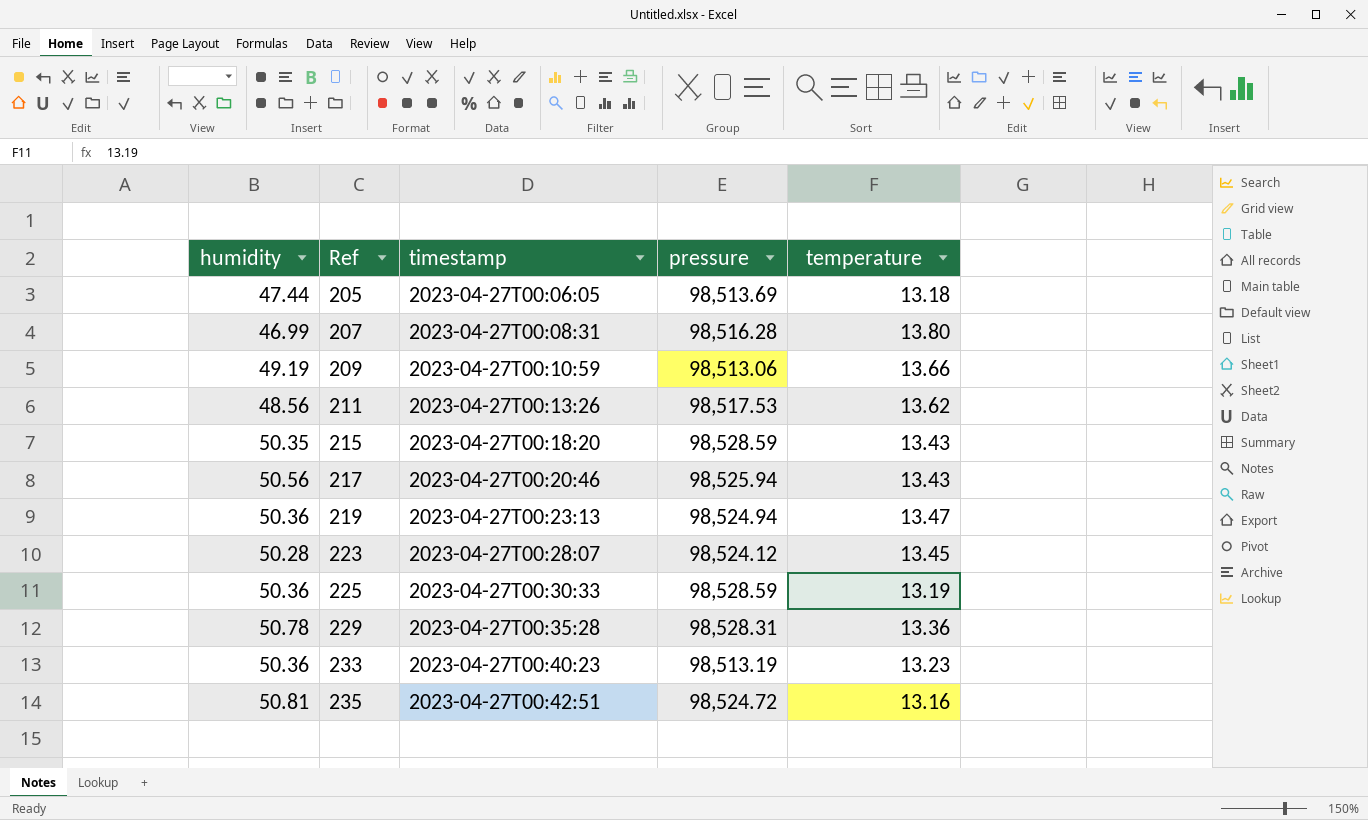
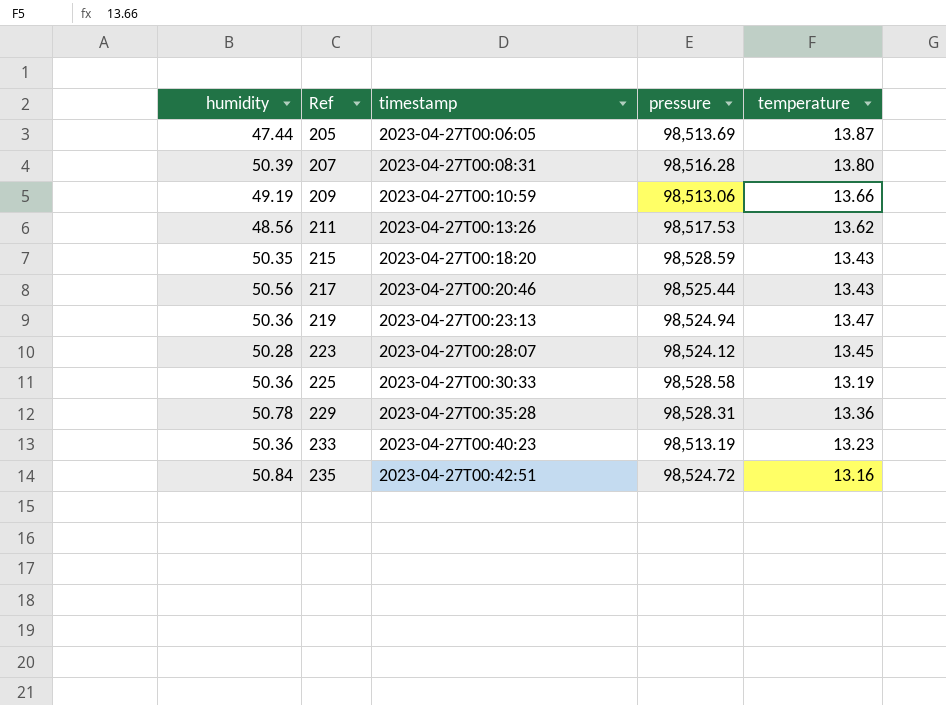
205 | temperature: 13.18 -> 13.87
207 | humidity: 46.99 -> 50.39
217 | pressure: 98,525.94 -> 98,525.44
225 | pressure: 98,528.59 -> 98,528.58
235 | humidity: 50.81 -> 50.84

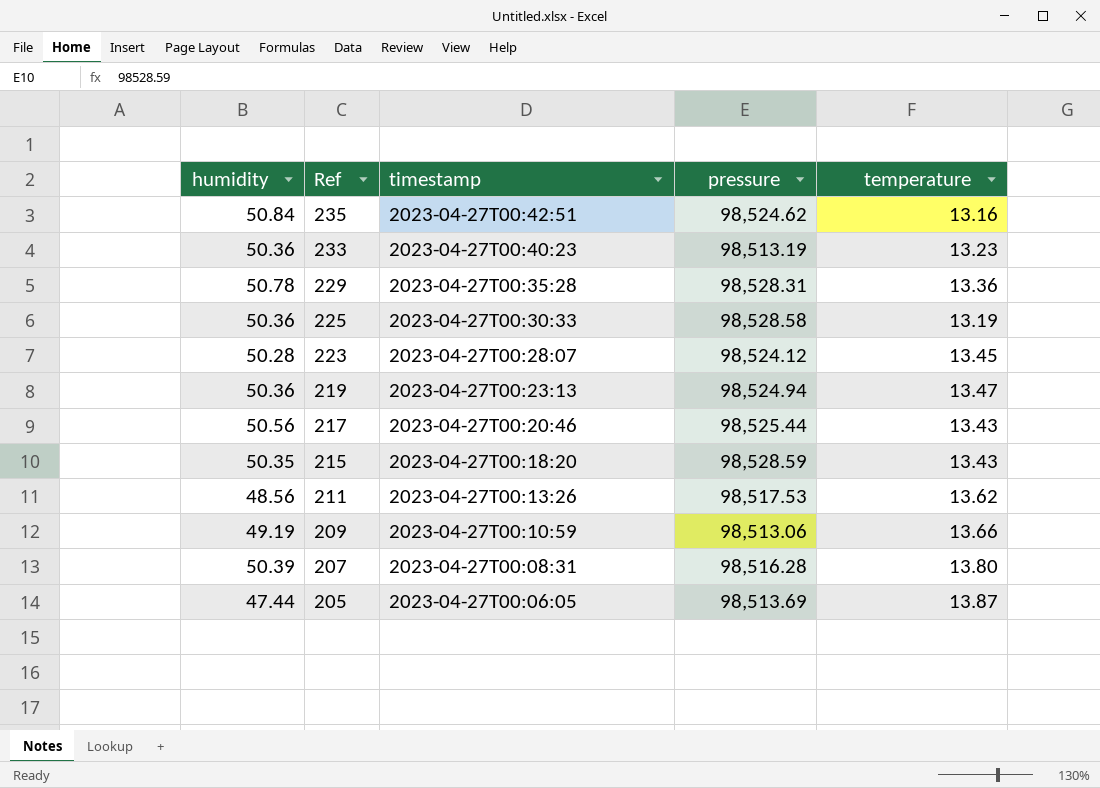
row order: Ref ascending -> Ref descending
235 | pressure: 98,524.72 -> 98,524.62

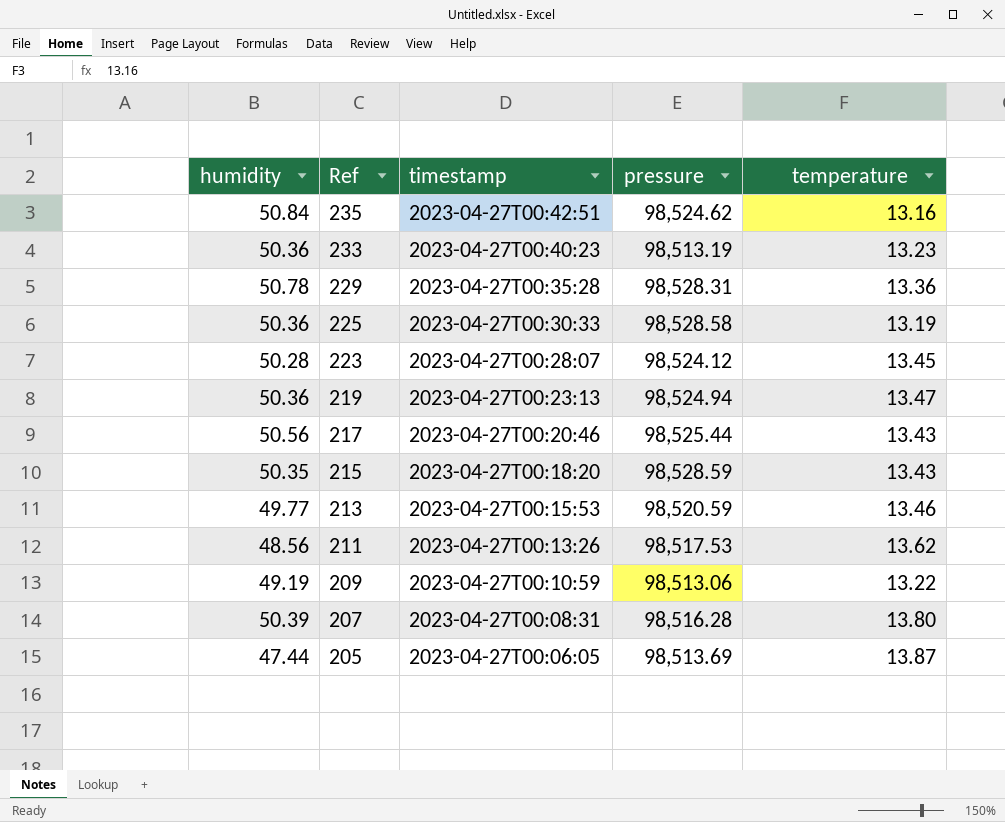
row 213: none -> 49.77 | 2023-04-27T00:15:53 | 98,520.59 | 13.46
209 | temperature: 13.66 -> 13.22

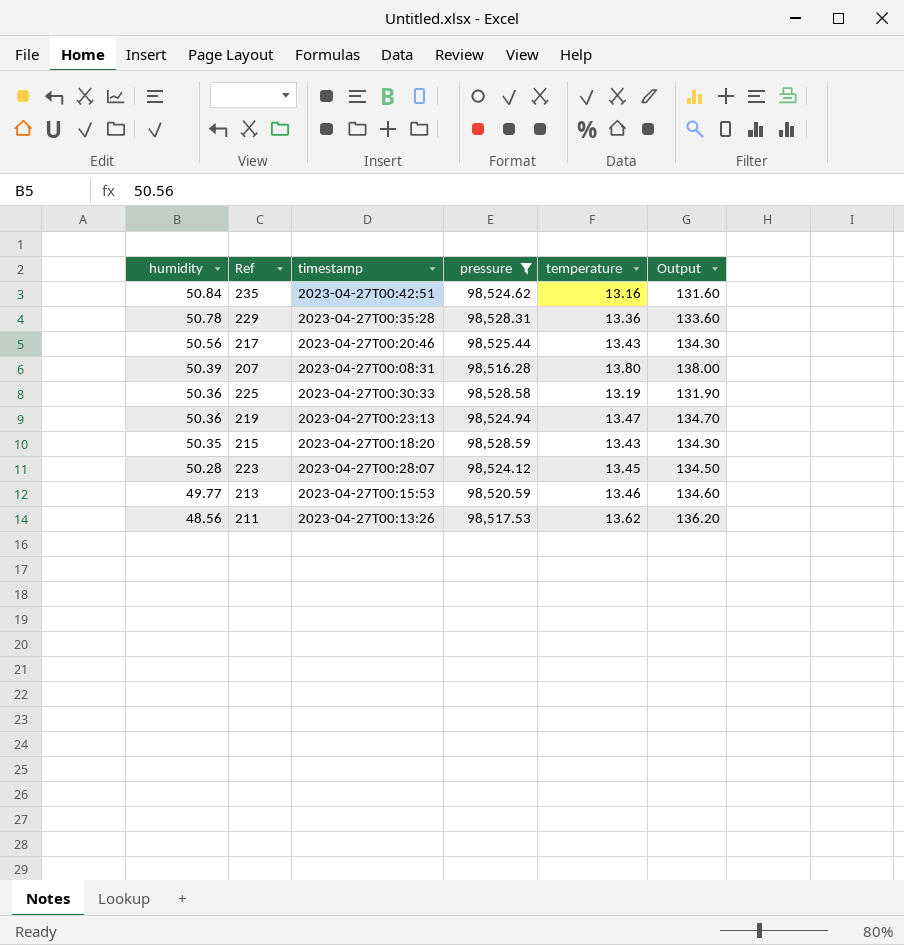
filter: none -> pressure >= 98,516.28
row order: Ref descending -> humidity descending
column Output | formula: none -> [temperature] * 10

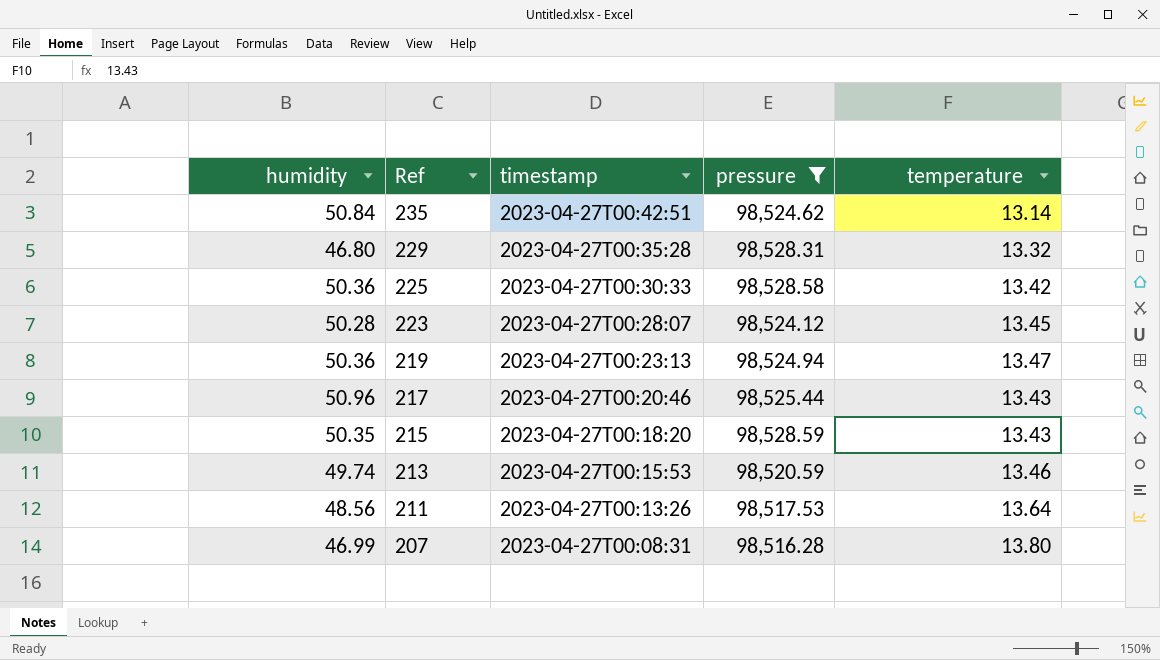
row order: humidity descending -> Ref descending
column Output | formula: [temperature] * 10 -> none
235 | temperature: 13.16 -> 13.14
229 | humidity: 50.78 -> 46.80
229 | temperature: 13.36 -> 13.32
225 | temperature: 13.19 -> 13.42
217 | humidity: 50.56 -> 50.96
213 | humidity: 49.77 -> 49.74
211 | temperature: 13.62 -> 13.64
207 | humidity: 50.39 -> 46.99

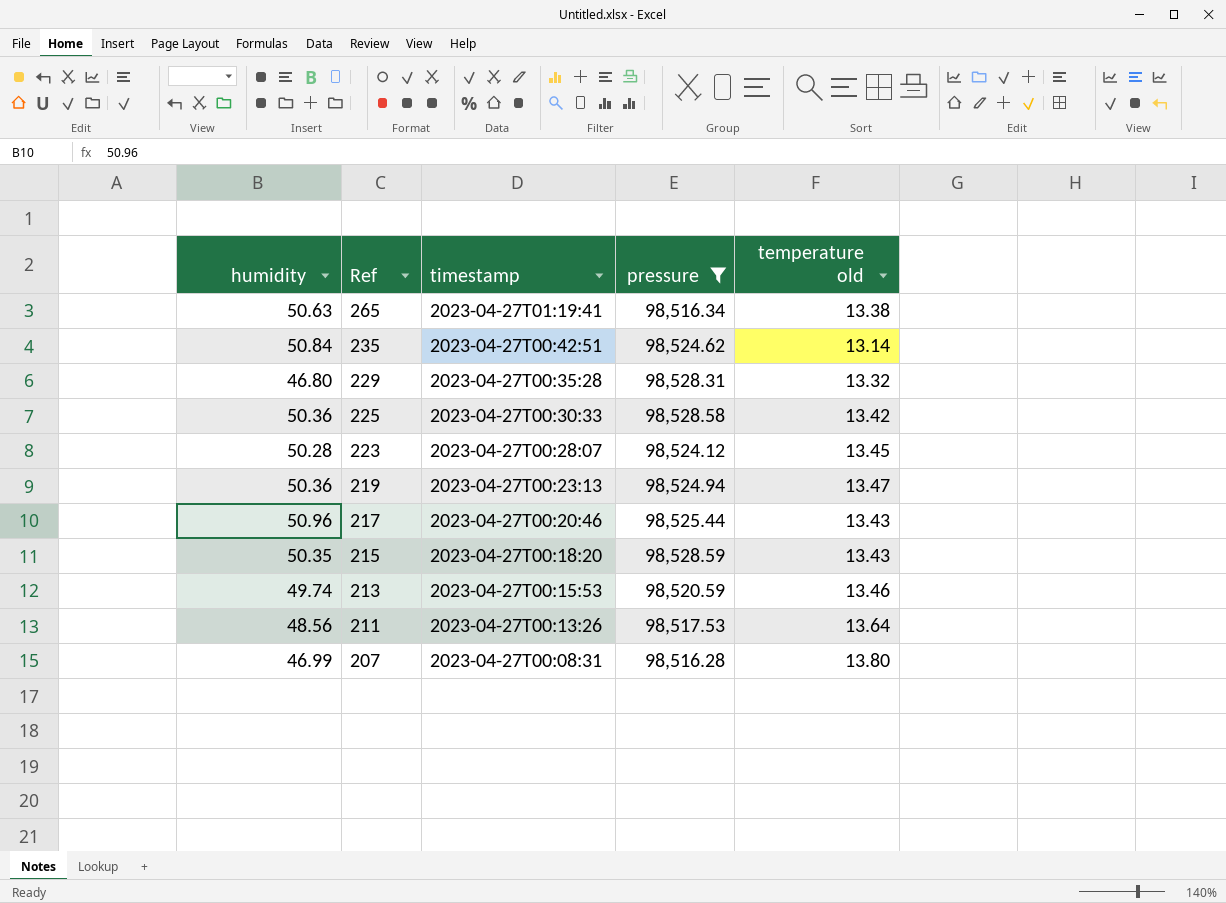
column name: temperature -> temperature old
row 265: none -> 50.63 | 2023-04-27T01:19:41 | 98,516.34 | 13.38

